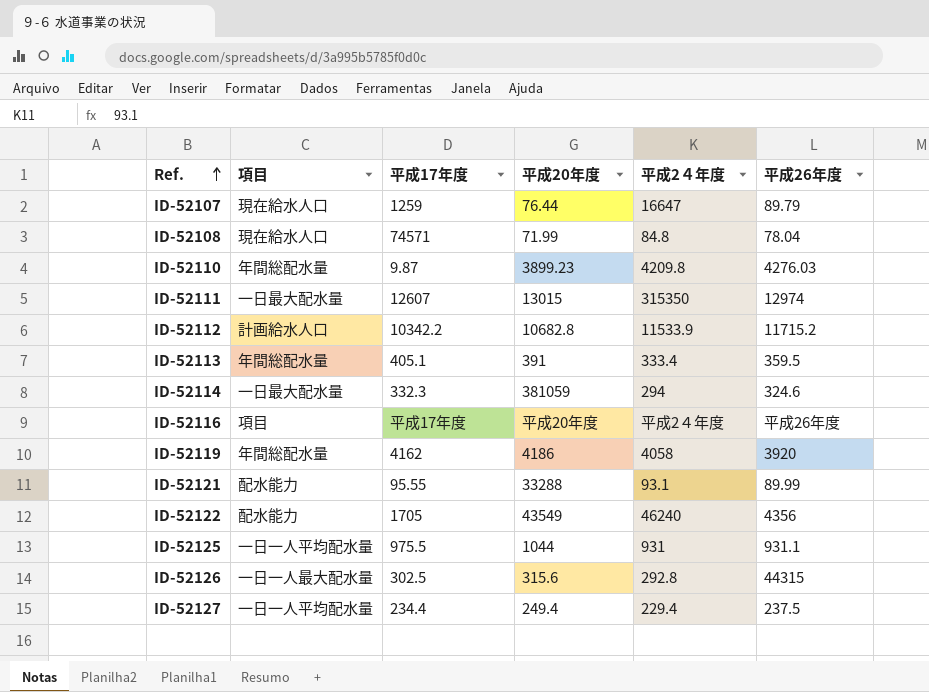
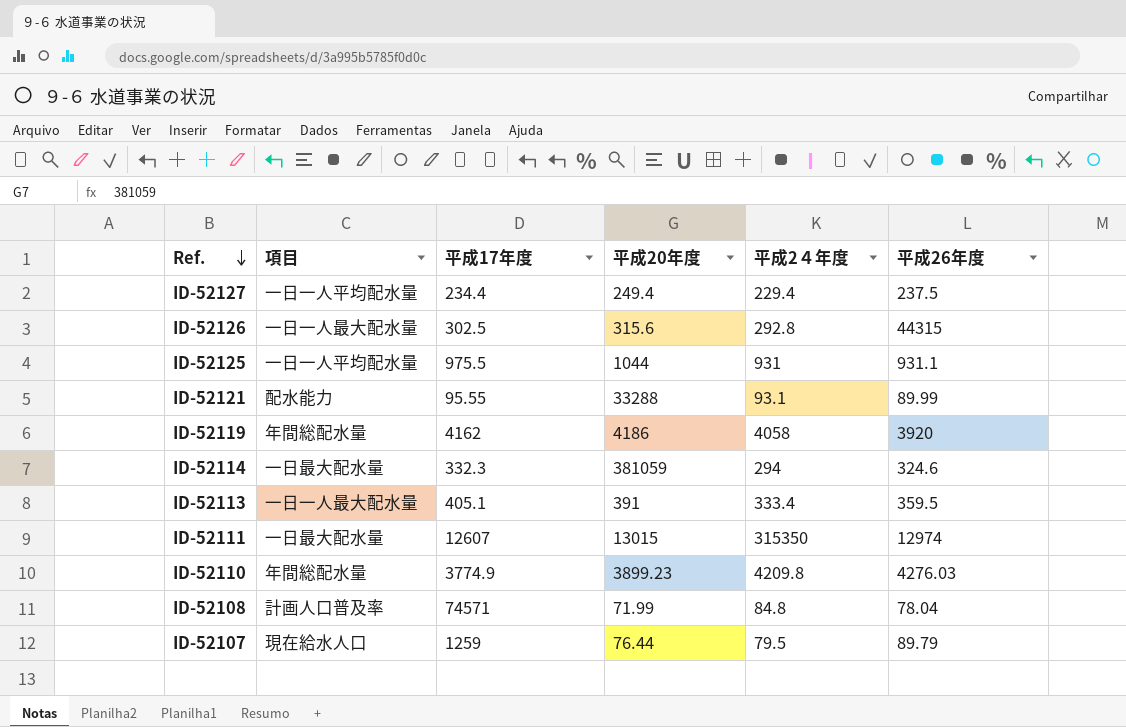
row order: Ref. ascending -> Ref. descending
row ID-52112: 計画給水人口 | 10342.2 | 10682.8 | 11533.9 | 11715.2 -> none
row ID-52116: 項目 | 平成17年度 | 平成20年度 | 平成2４年度 | 平成26年度 -> none
row ID-52122: 配水能力 | 1705 | 43549 | 46240 | 4356 -> none
ID-52113 | 項目: 年間総配水量 -> 一日一人最大配水量
ID-52110 | 平成17年度: 9.87 -> 3774.9
ID-52108 | 項目: 現在給水人口 -> 計画人口普及率
ID-52107 | 平成2４年度: 16647 -> 79.5

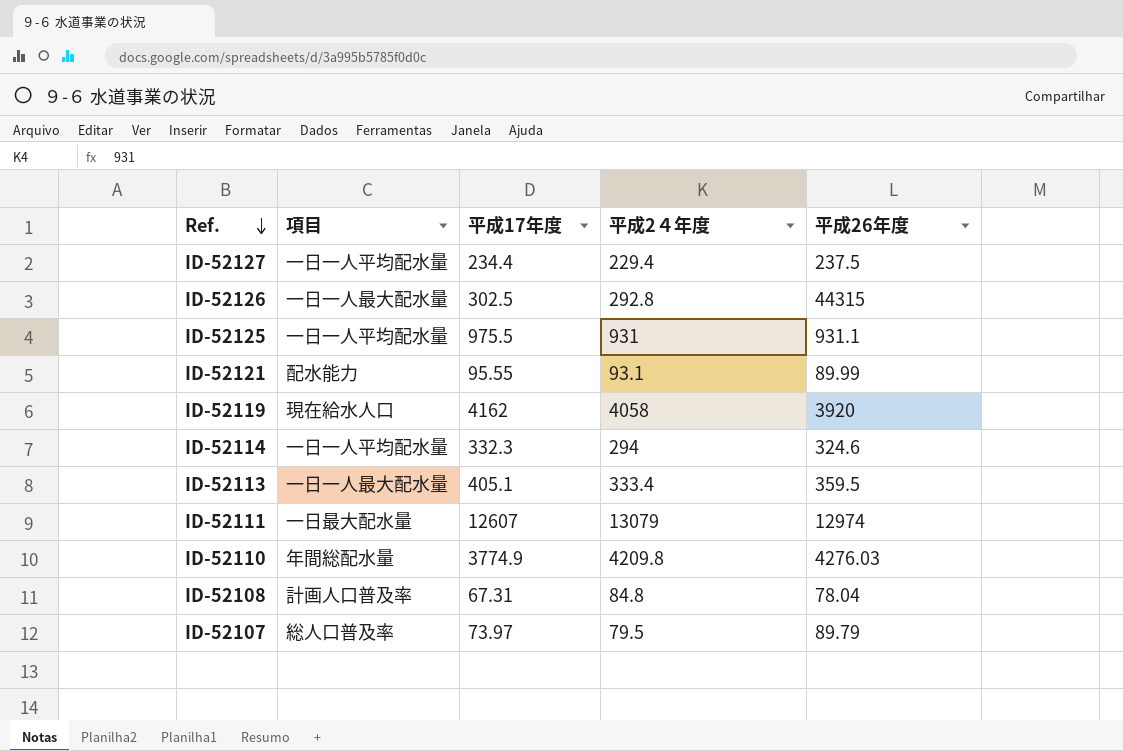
column 平成20年度 | position: 4 -> none
ID-52119 | 項目: 年間総配水量 -> 現在給水人口
ID-52114 | 項目: 一日最大配水量 -> 一日一人平均配水量
ID-52111 | 平成2４年度: 315350 -> 13079
ID-52108 | 平成17年度: 74571 -> 67.31
ID-52107 | 項目: 現在給水人口 -> 総人口普及率
ID-52107 | 平成17年度: 1259 -> 73.97

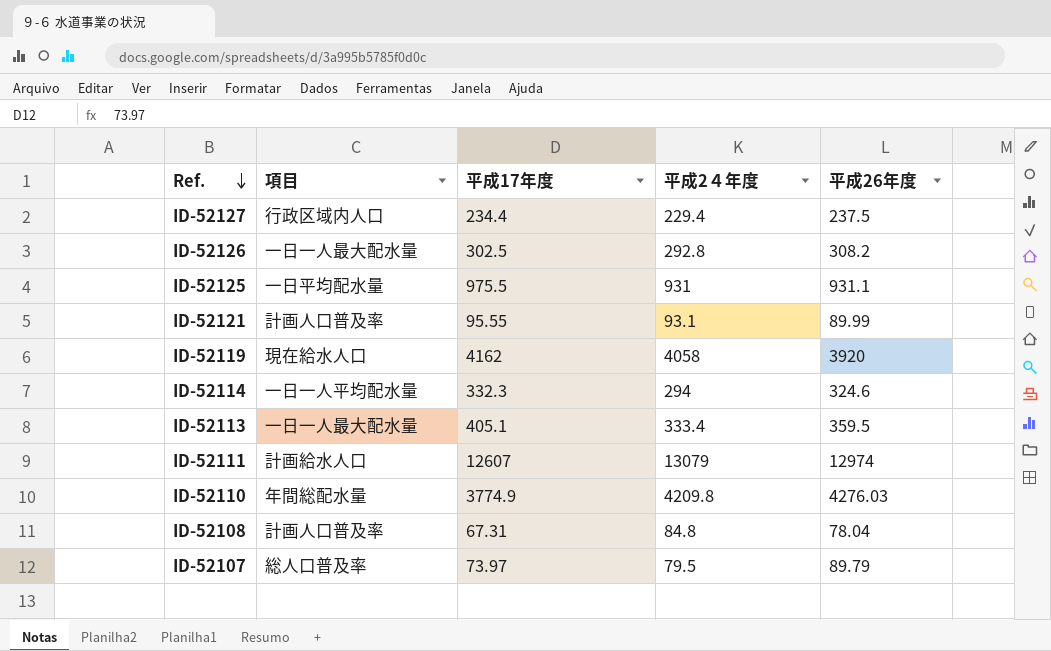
ID-52127 | 項目: 一日一人平均配水量 -> 行政区域内人口
ID-52126 | 平成26年度: 44315 -> 308.2
ID-52125 | 項目: 一日一人平均配水量 -> 一日平均配水量
ID-52121 | 項目: 配水能力 -> 計画人口普及率
ID-52111 | 項目: 一日最大配水量 -> 計画給水人口

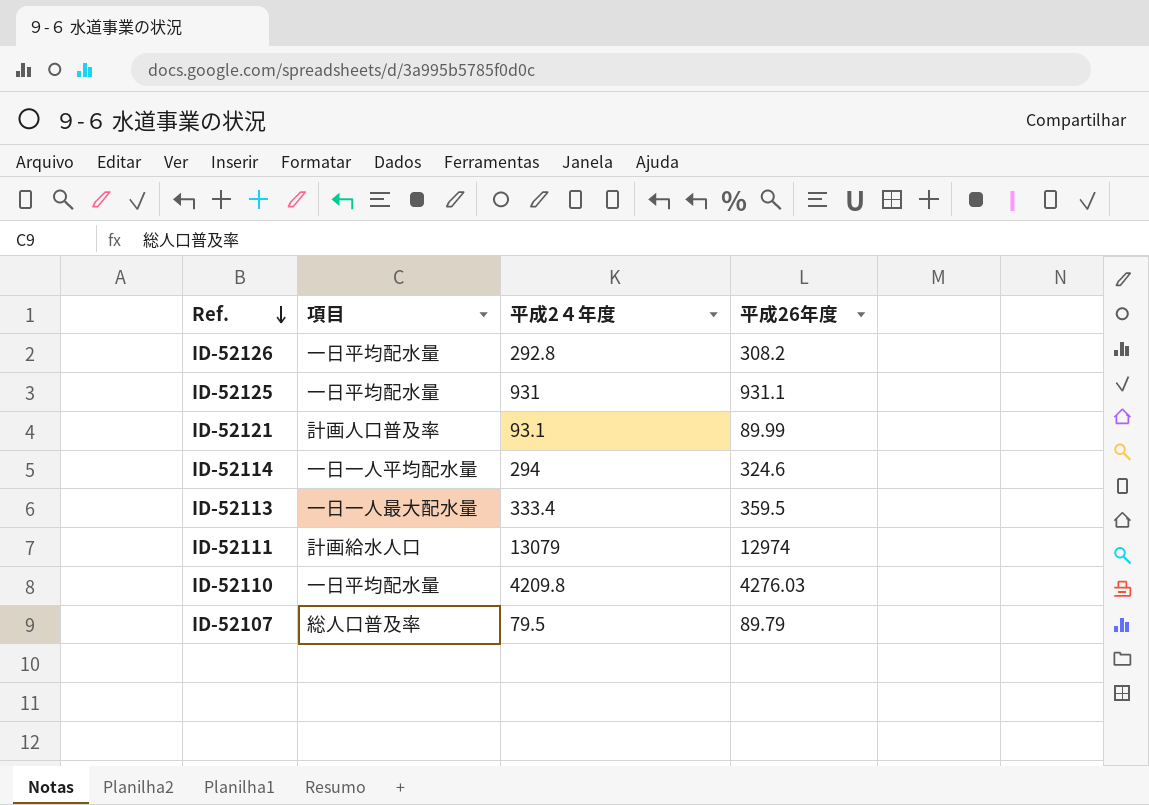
column 平成17年度 | position: 3 -> none
row ID-52127: 行政区域内人口 | 234.4 | 229.4 | 237.5 -> none
row ID-52119: 現在給水人口 | 4162 | 4058 | 3920 -> none
row ID-52108: 計画人口普及率 | 67.31 | 84.8 | 78.04 -> none
ID-52126 | 項目: 一日一人最大配水量 -> 一日平均配水量
ID-52110 | 項目: 年間総配水量 -> 一日平均配水量

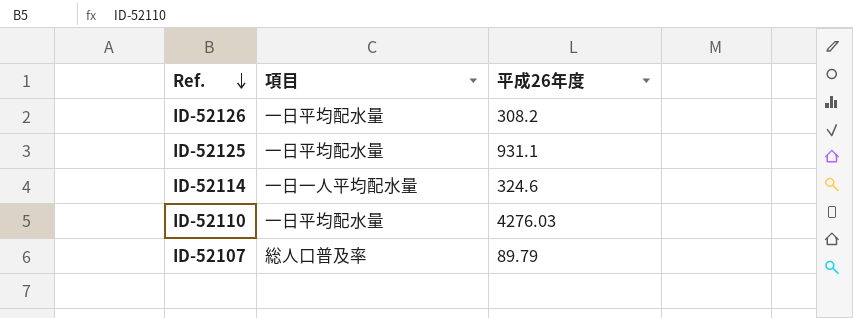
column 平成2４年度 | position: 3 -> none
row ID-52121: 計画人口普及率 | 93.1 | 89.99 -> none
row ID-52113: 一日一人最大配水量 | 333.4 | 359.5 -> none
row ID-52111: 計画給水人口 | 13079 | 12974 -> none

